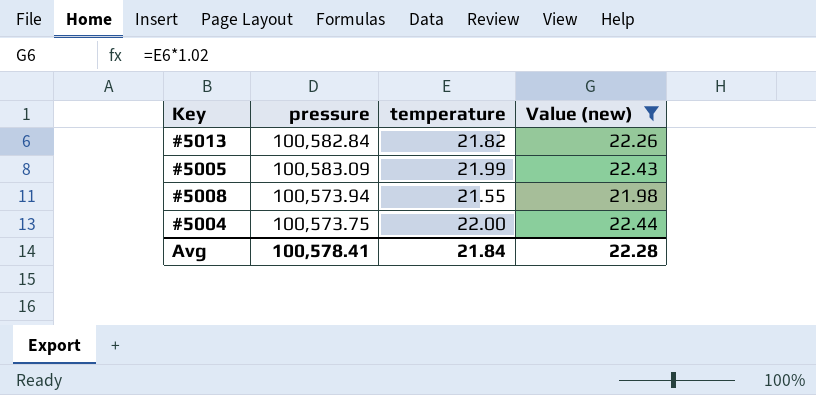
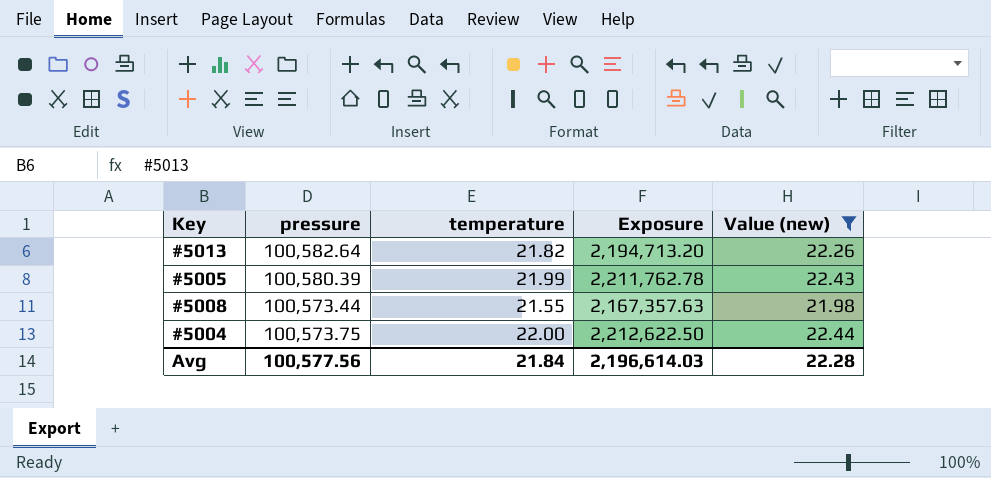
column Exposure | formula: none -> [pressure] * [temperature]
#5013 | pressure: 100,582.84 -> 100,582.64
#5005 | pressure: 100,583.09 -> 100,580.39
#5008 | pressure: 100,573.94 -> 100,573.44
Avg | pressure: 100,578.41 -> 100,577.56

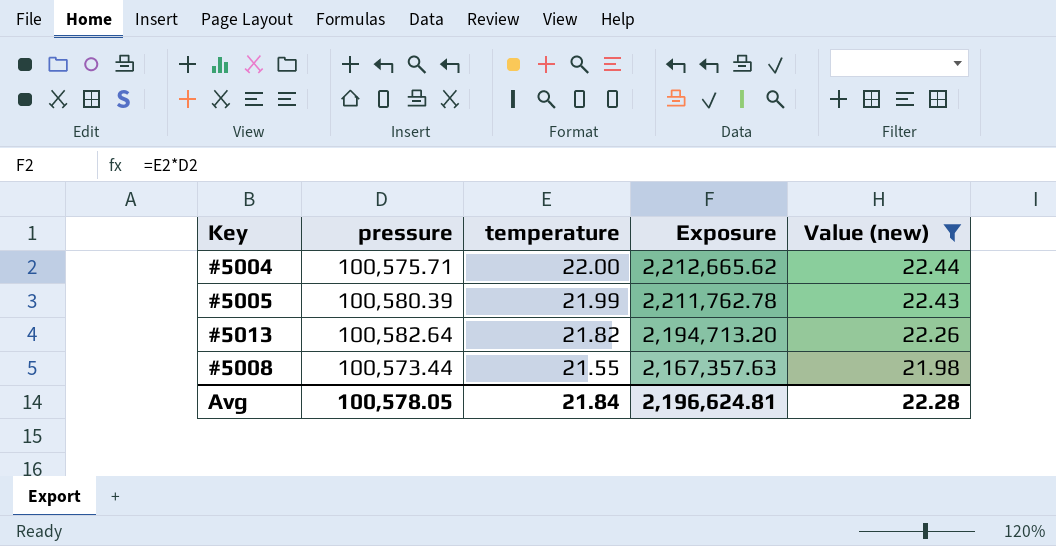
row order: none -> temperature descending
#5004 | pressure: 100,573.75 -> 100,575.71
#5004 | Exposure: 2,212,622.50 -> 2,212,665.62
Avg | pressure: 100,577.56 -> 100,578.05
Avg | Exposure: 2,196,614.03 -> 2,196,624.81

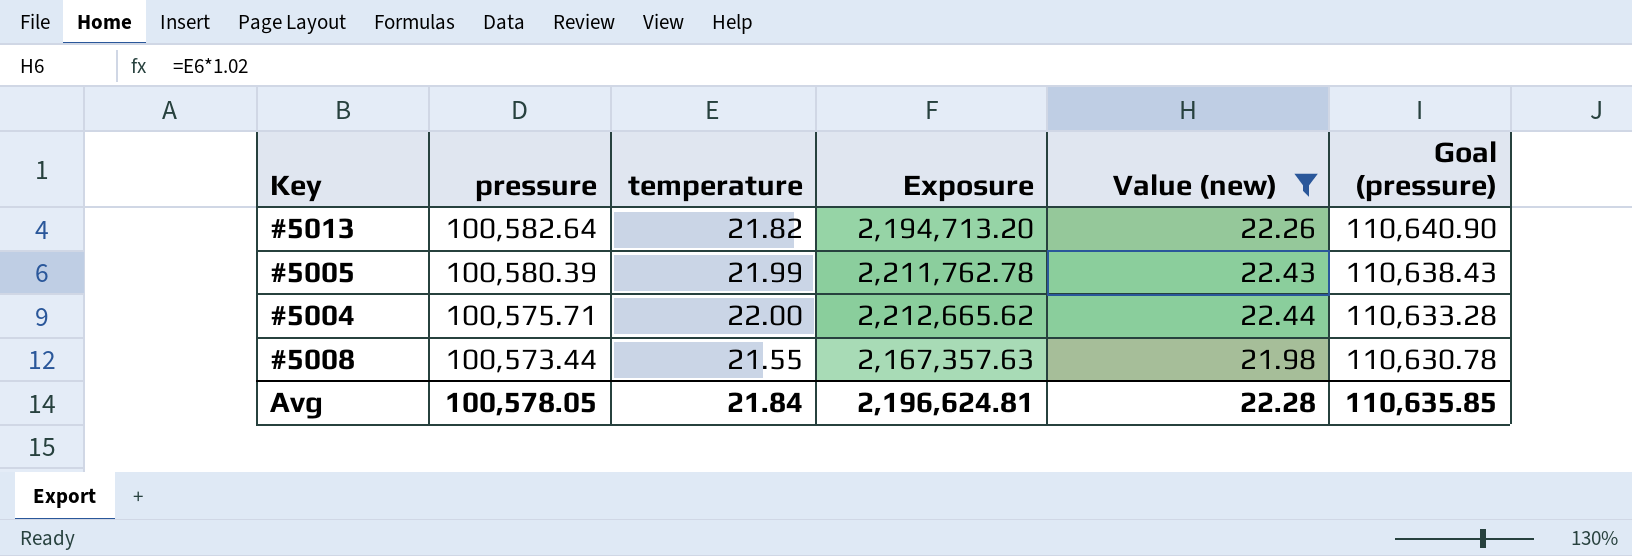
row order: temperature descending -> pressure descending
column Goal (pressure) | formula: none -> [pressure] * 1.1

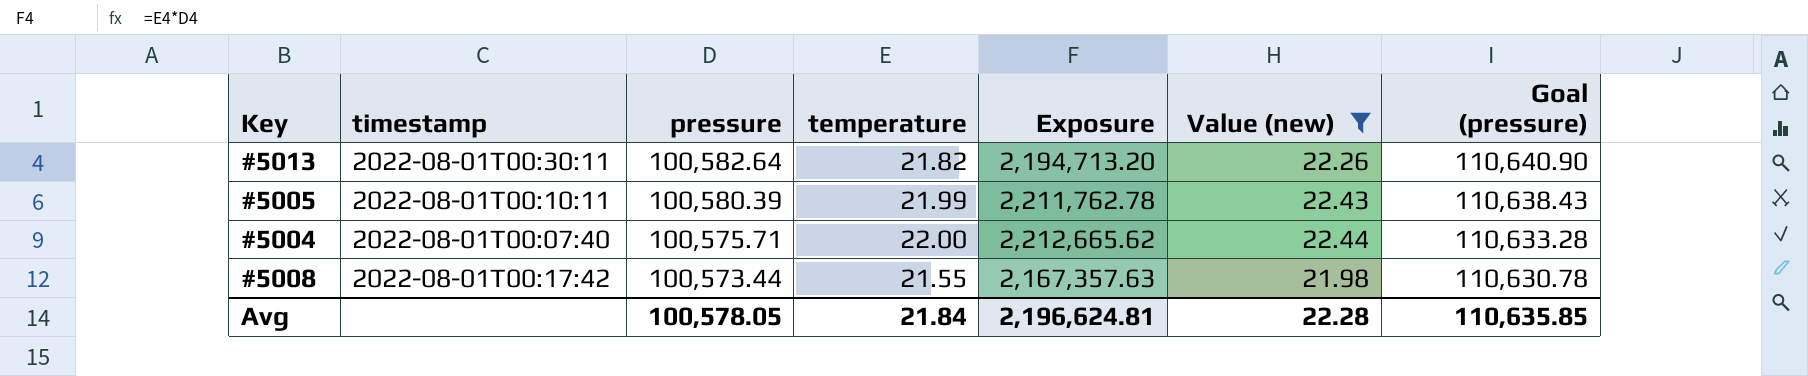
column timestamp | position: none -> 2

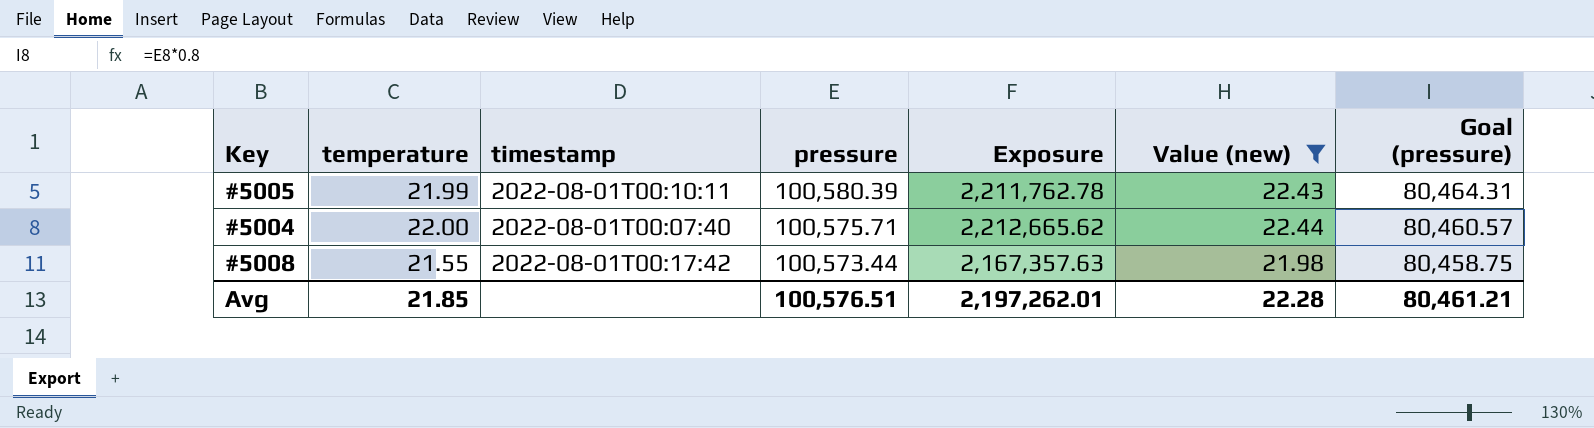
column temperature | position: 4 -> 2
column Goal (pressure) | formula: [pressure] * 1.1 -> [pressure] * 0.8
row #5013: 2022-08-01T00:30:11 | 100,582.64 | 21.82 | 2,194,713.20 | 22.26 | 110,640.90 -> none
Avg | temperature: 21.84 -> 21.85
Avg | pressure: 100,578.05 -> 100,576.51
Avg | Exposure: 2,196,624.81 -> 2,197,262.01
Avg | Goal (pressure): 110,635.85 -> 80,461.21

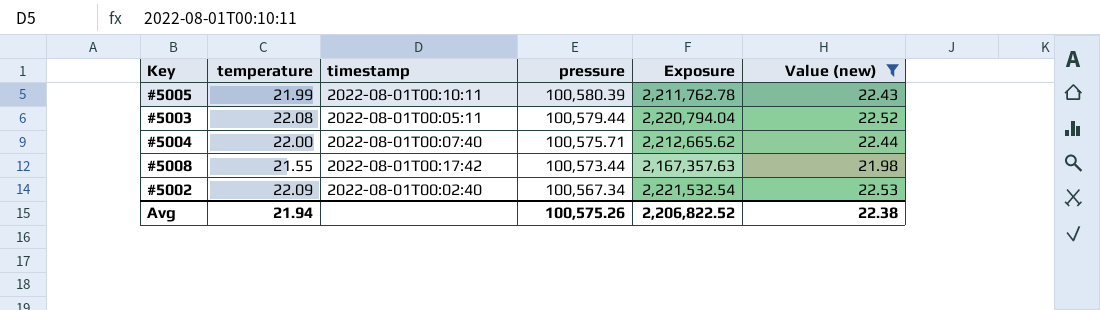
column Goal (pressure) | formula: [pressure] * 0.8 -> none
row #5003: none -> 22.08 | 2022-08-01T00:05:11 | 100,579.44 | 2,220,794.04 | 22.52
row #5002: none -> 22.09 | 2022-08-01T00:02:40 | 100,567.34 | 2,221,532.54 | 22.53
Avg | temperature: 21.85 -> 21.94
Avg | pressure: 100,576.51 -> 100,575.26
Avg | Exposure: 2,197,262.01 -> 2,206,822.52
Avg | Value (new): 22.28 -> 22.38

